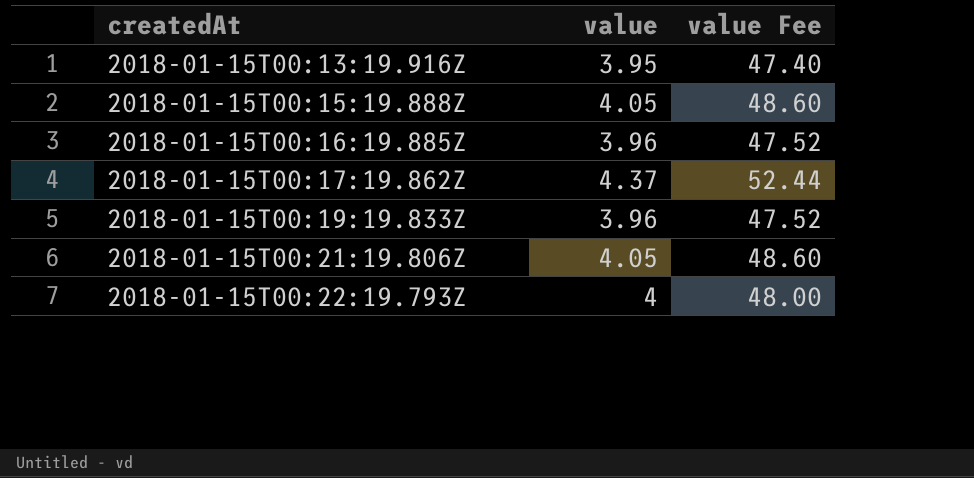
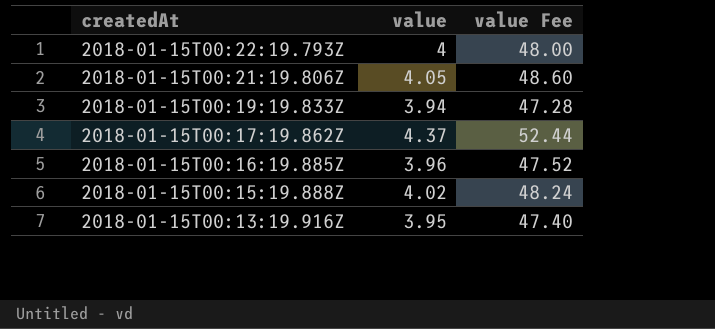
row order: createdAt ascending -> createdAt descending
2018-01-15T00:19:19.833Z | value: 3.96 -> 3.94
2018-01-15T00:19:19.833Z | value Fee: 47.52 -> 47.28
2018-01-15T00:15:19.888Z | value: 4.05 -> 4.02
2018-01-15T00:15:19.888Z | value Fee: 48.60 -> 48.24

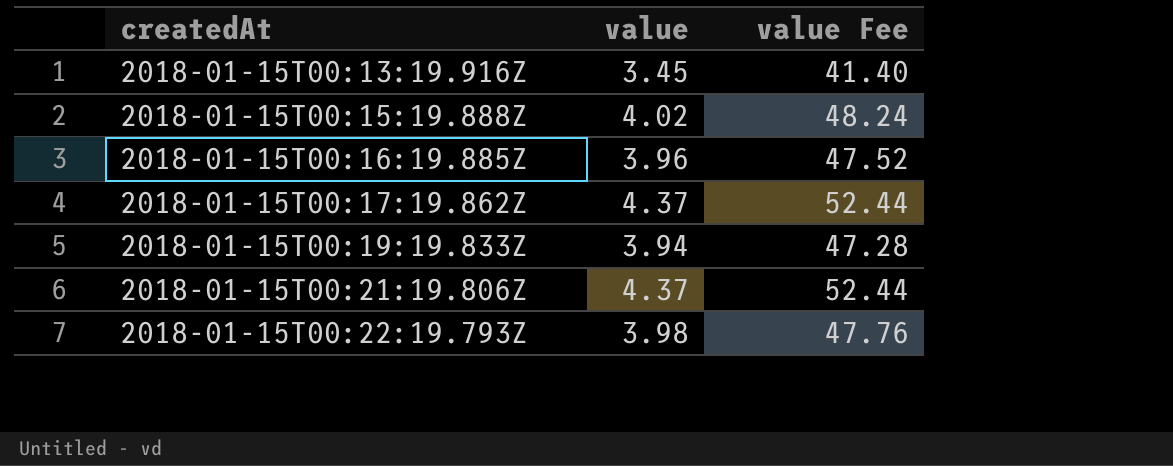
row order: createdAt descending -> createdAt ascending
2018-01-15T00:13:19.916Z | value: 3.95 -> 3.45
2018-01-15T00:13:19.916Z | value Fee: 47.40 -> 41.40
2018-01-15T00:21:19.806Z | value: 4.05 -> 4.37
2018-01-15T00:21:19.806Z | value Fee: 48.60 -> 52.44
2018-01-15T00:22:19.793Z | value: 4 -> 3.98
2018-01-15T00:22:19.793Z | value Fee: 48.00 -> 47.76

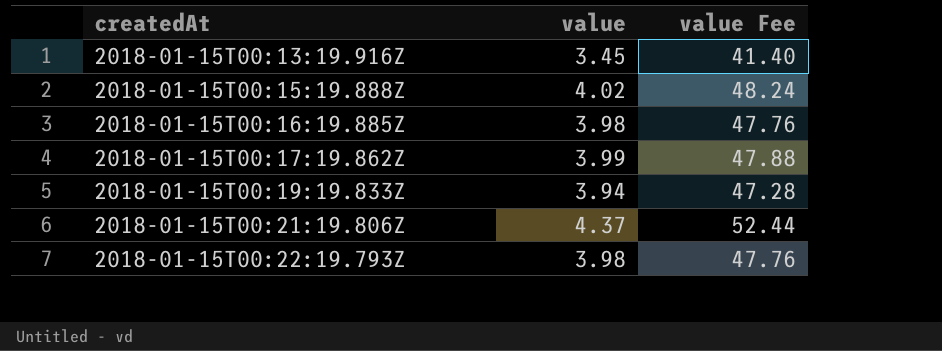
2018-01-15T00:16:19.885Z | value: 3.96 -> 3.98
2018-01-15T00:16:19.885Z | value Fee: 47.52 -> 47.76
2018-01-15T00:17:19.862Z | value: 4.37 -> 3.99
2018-01-15T00:17:19.862Z | value Fee: 52.44 -> 47.88

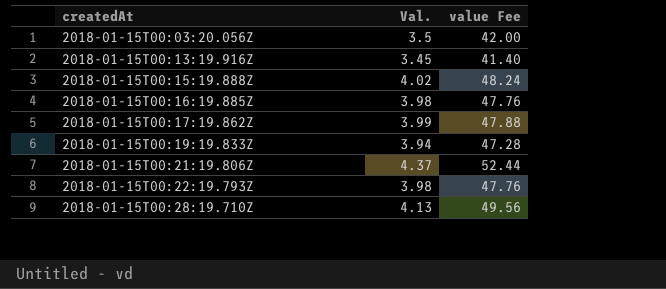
column name: value -> Val.
row 2018-01-15T00:03:20.056Z: none -> 3.5 | 42.00
row 2018-01-15T00:28:19.710Z: none -> 4.13 | 49.56

